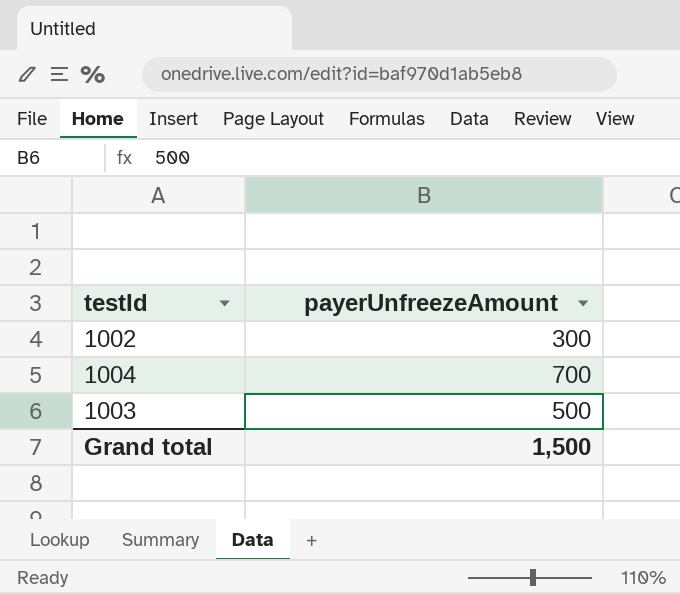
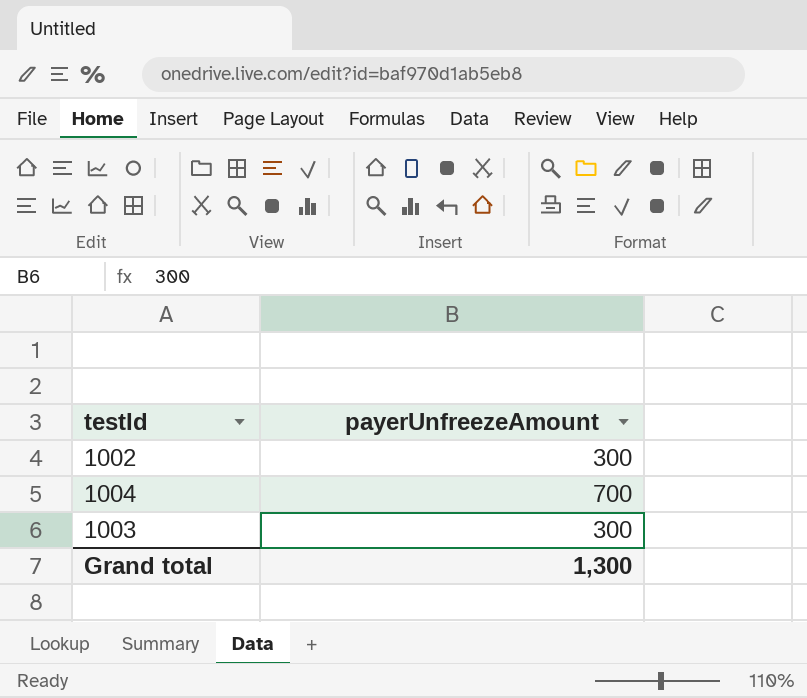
1003 | payerUnfreezeAmount: 500 -> 300
Grand total | payerUnfreezeAmount: 1,500 -> 1,300

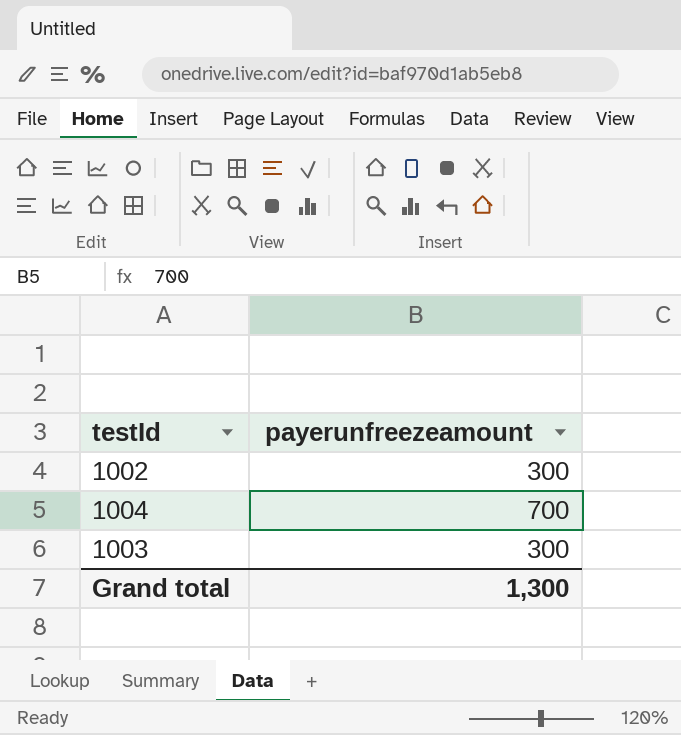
column name: payerUnfreezeAmount -> payerunfreezeamount

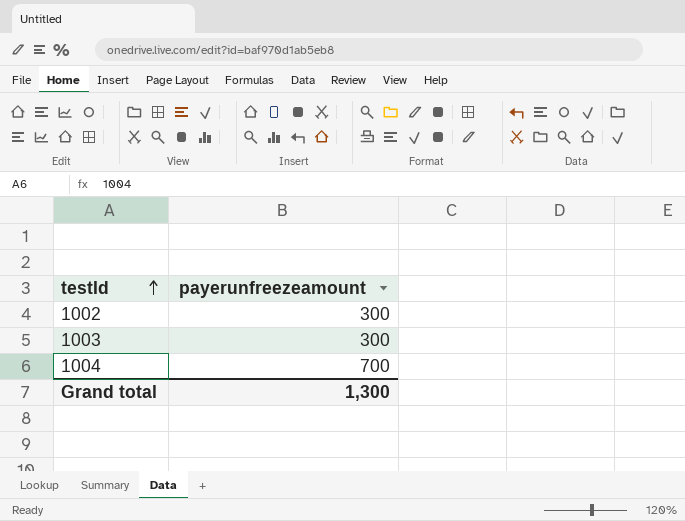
row order: none -> testId ascending

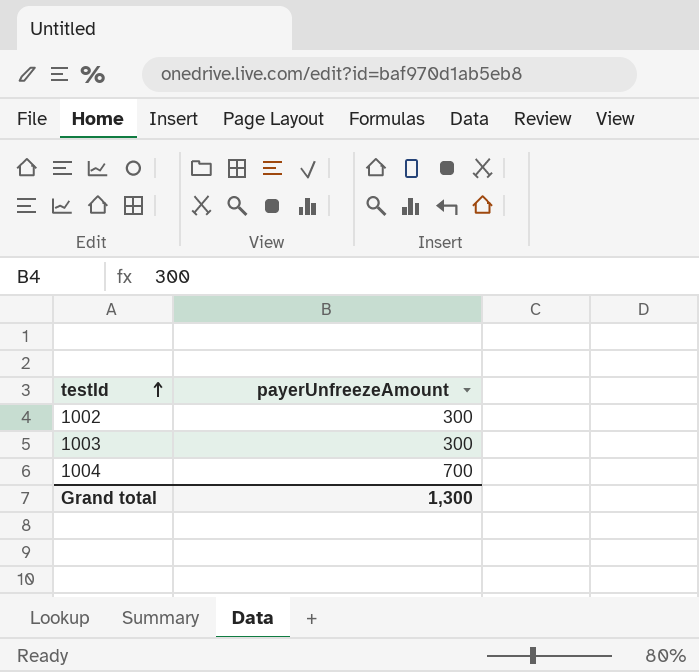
column name: payerunfreezeamount -> payerUnfreezeAmount

